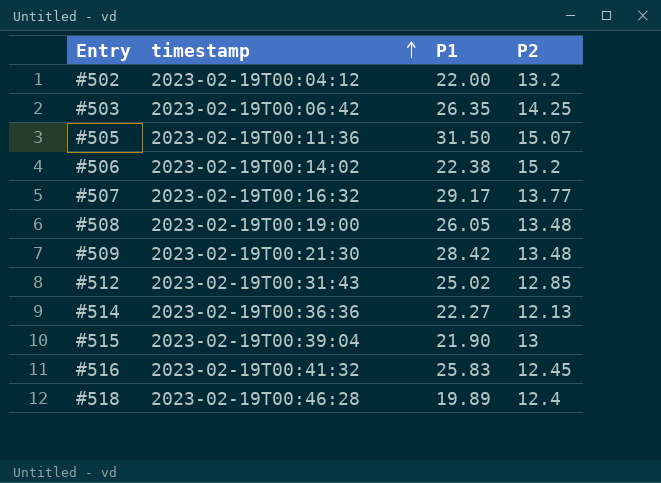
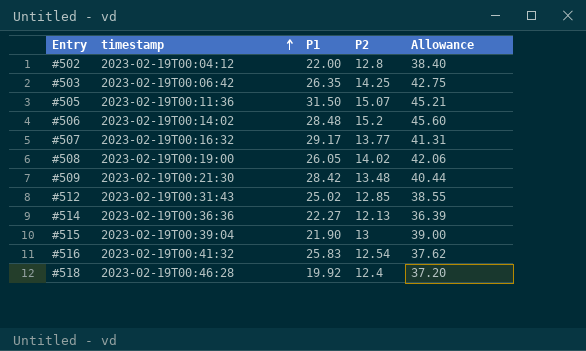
column Allowance | formula: none -> [P2] * 3
#502 | P2: 13.2 -> 12.8
#506 | P1: 22.38 -> 28.48
#508 | P2: 13.48 -> 14.02
#516 | P2: 12.45 -> 12.54
#518 | P1: 19.89 -> 19.92

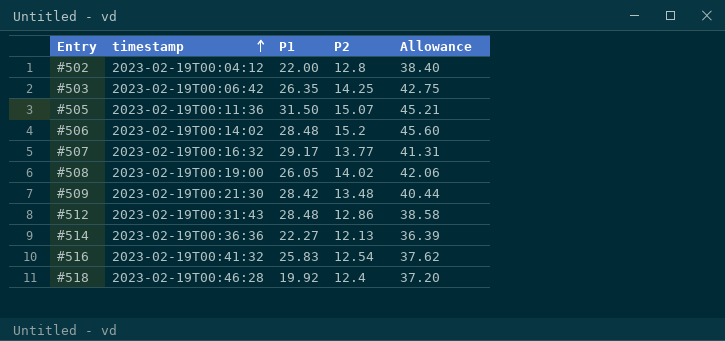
row #515: 2023-02-19T00:39:04 | 21.90 | 13 | 39.00 -> none
#512 | P1: 25.02 -> 28.48
#512 | P2: 12.85 -> 12.86
#512 | Allowance: 38.55 -> 38.58

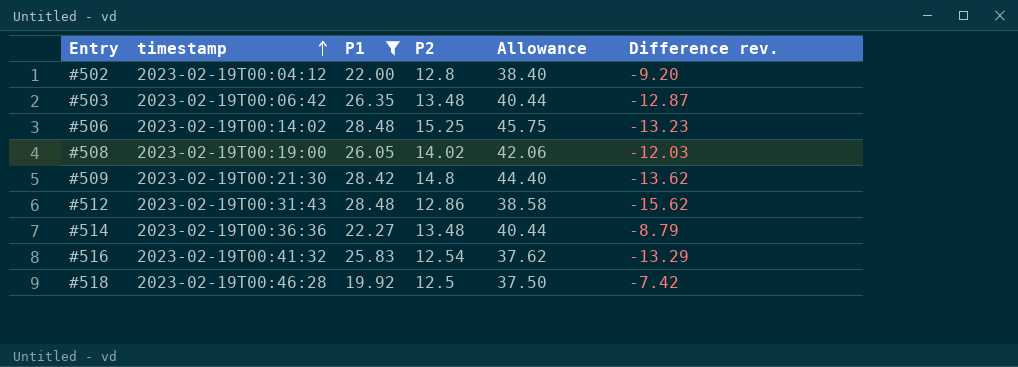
filter: none -> P1 <= 28.48
column Difference rev. | formula: none -> [P2] - [P1]
#503 | P2: 14.25 -> 13.48
#503 | Allowance: 42.75 -> 40.44
#506 | P2: 15.2 -> 15.25
#506 | Allowance: 45.60 -> 45.75
#509 | P2: 13.48 -> 14.8
#509 | Allowance: 40.44 -> 44.40
#514 | P2: 12.13 -> 13.48
#514 | Allowance: 36.39 -> 40.44
#518 | P2: 12.4 -> 12.5
#518 | Allowance: 37.20 -> 37.50

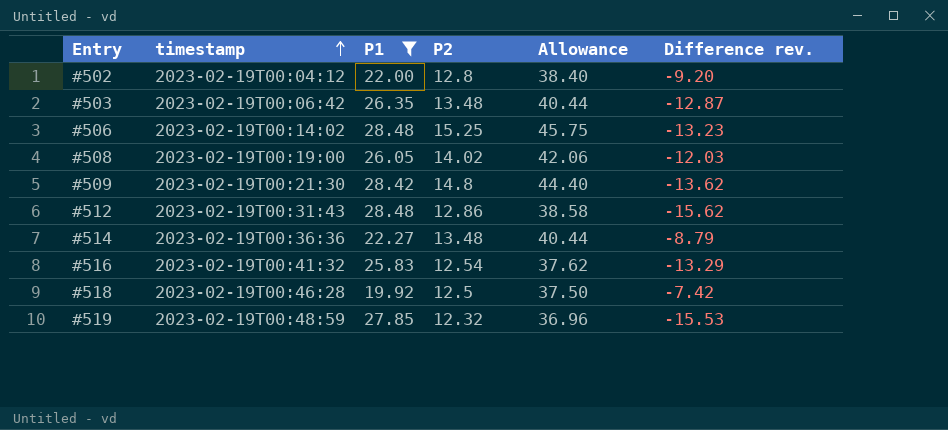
row #519: none -> 2023-02-19T00:48:59 | 27.85 | 12.32 | 36.96 | -15.53

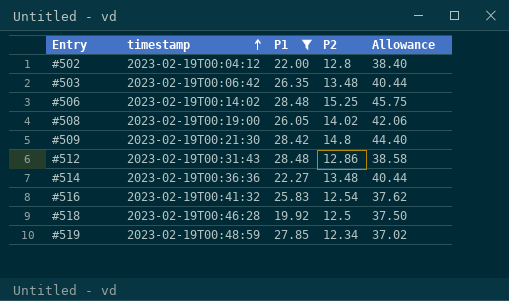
column Difference rev. | formula: [P2] - [P1] -> none
#519 | P2: 12.32 -> 12.34
#519 | Allowance: 36.96 -> 37.02

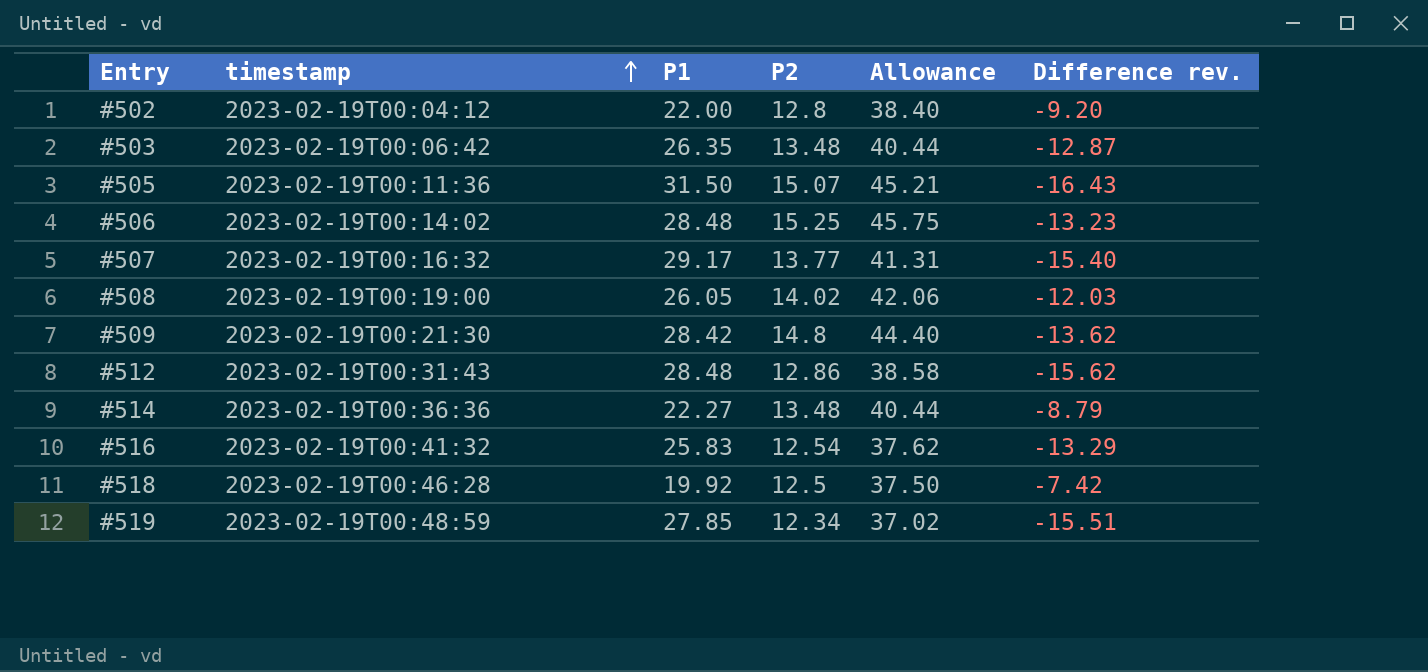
filter: P1 <= 28.48 -> none
column Difference rev. | formula: none -> [P2] - [P1]

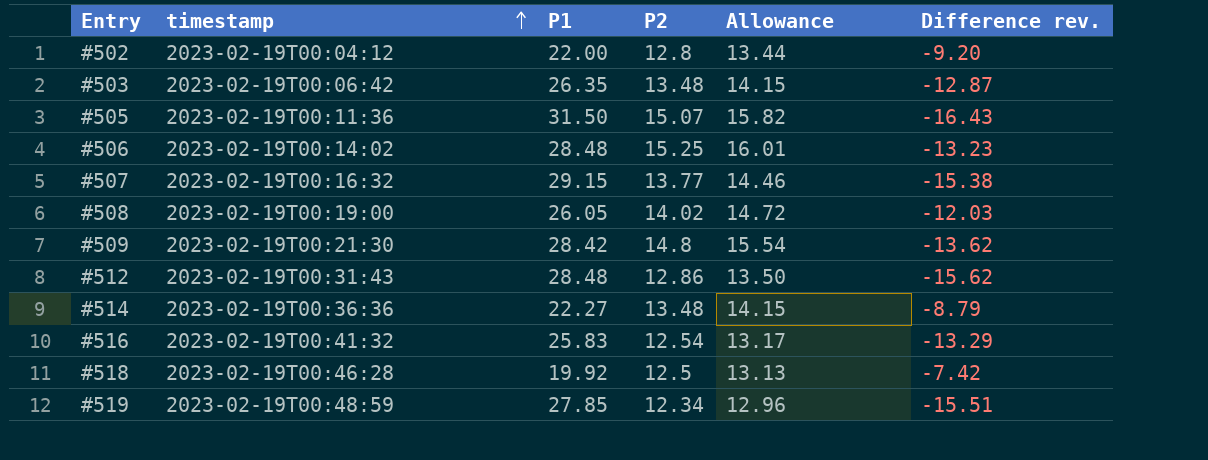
column Allowance | formula: [P2] * 3 -> [P2] * 1.05
#507 | P1: 29.17 -> 29.15
#507 | Difference rev.: -15.40 -> -15.38

